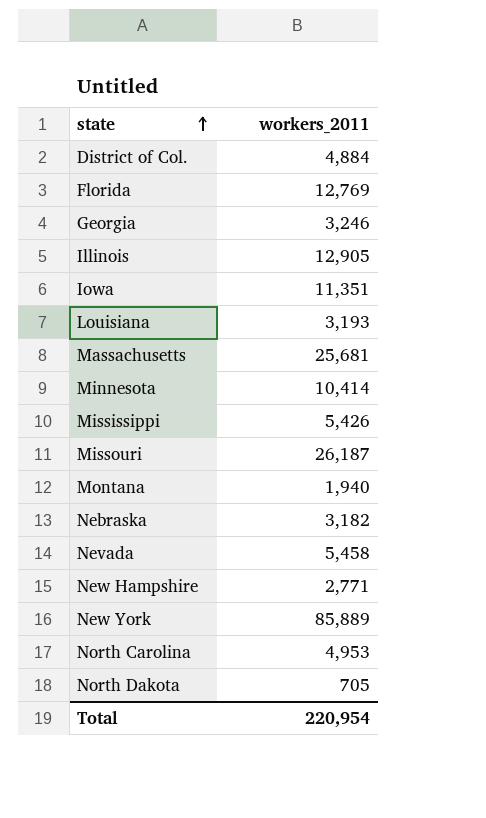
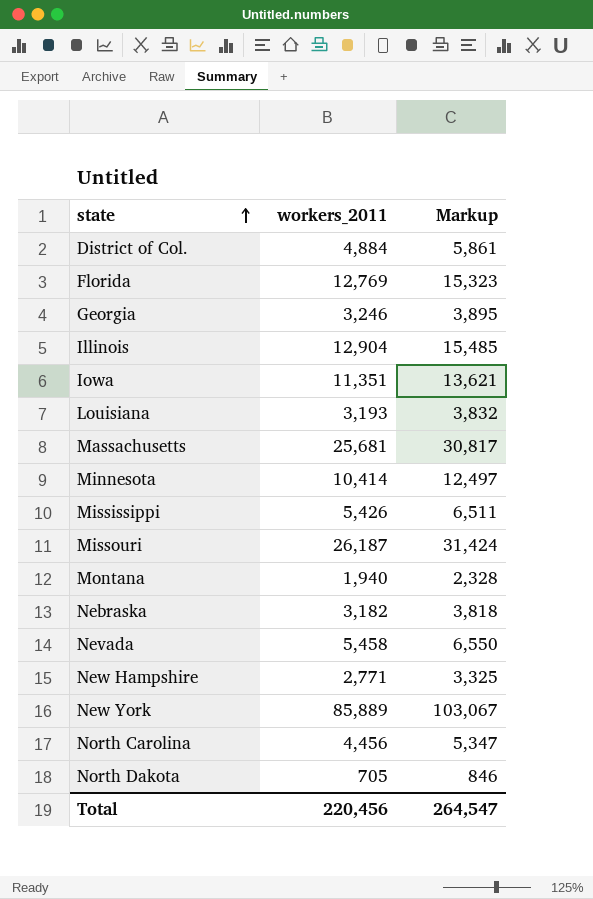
column Markup | formula: none -> [workers_2011] * 1.2
Illinois | workers_2011: 12,905 -> 12,904
North Carolina | workers_2011: 4,953 -> 4,456
Total | workers_2011: 220,954 -> 220,456

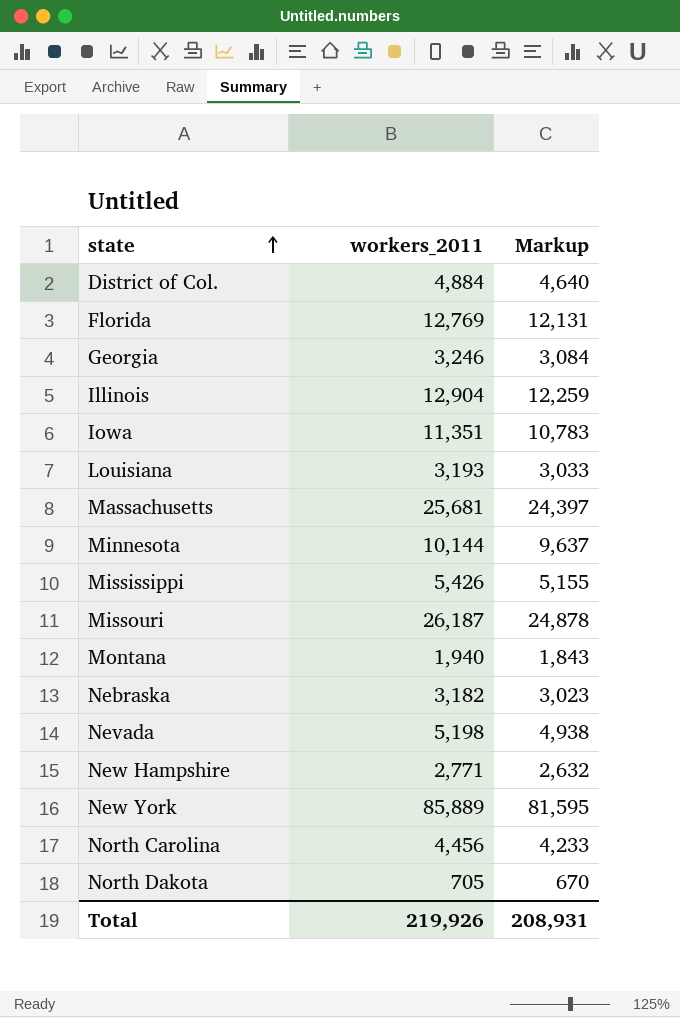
column Markup | formula: [workers_2011] * 1.2 -> [workers_2011] * 0.95
Minnesota | workers_2011: 10,414 -> 10,144
Nevada | workers_2011: 5,458 -> 5,198
Total | workers_2011: 220,456 -> 219,926
Total | Markup: 264,547 -> 208,931

